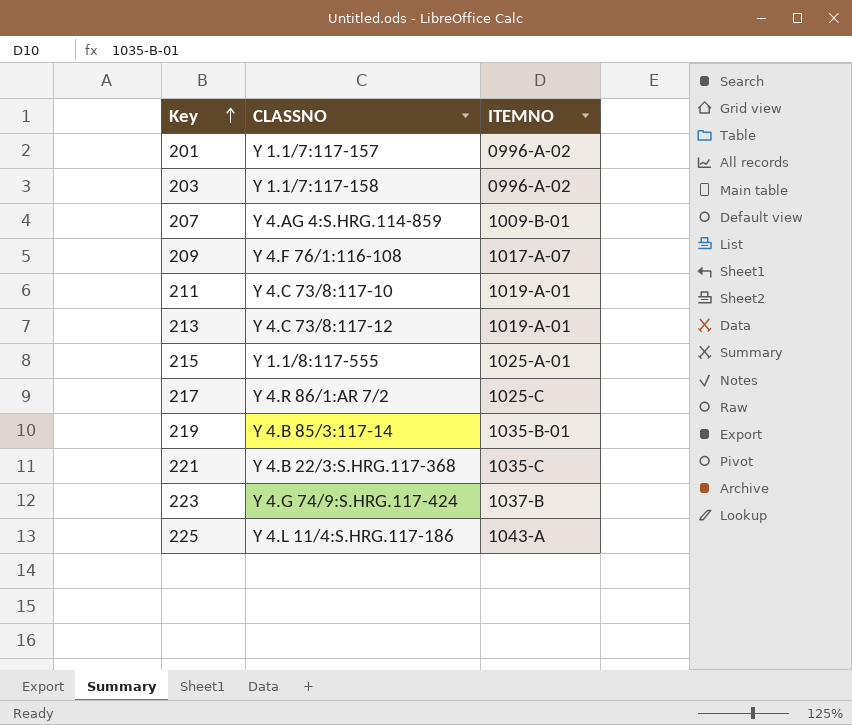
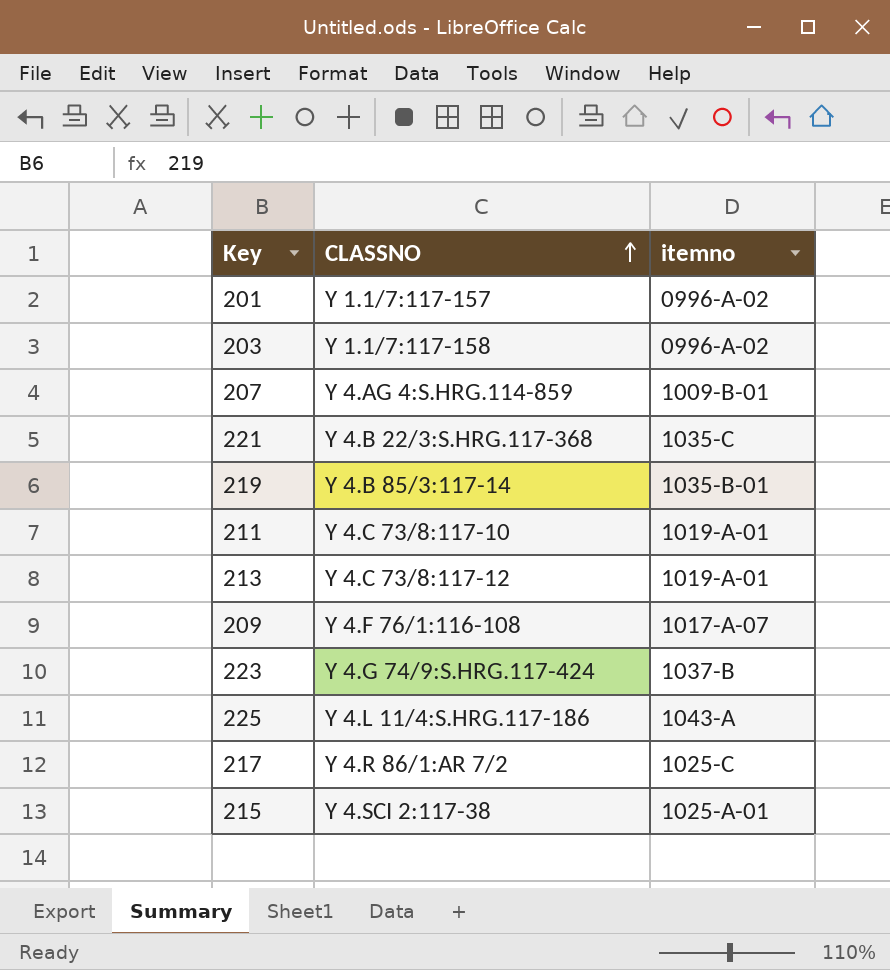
row order: Key ascending -> CLASSNO ascending
column name: ITEMNO -> itemno
215 | CLASSNO: Y 1.1/8:117-555 -> Y 4.SCI 2:117-38

